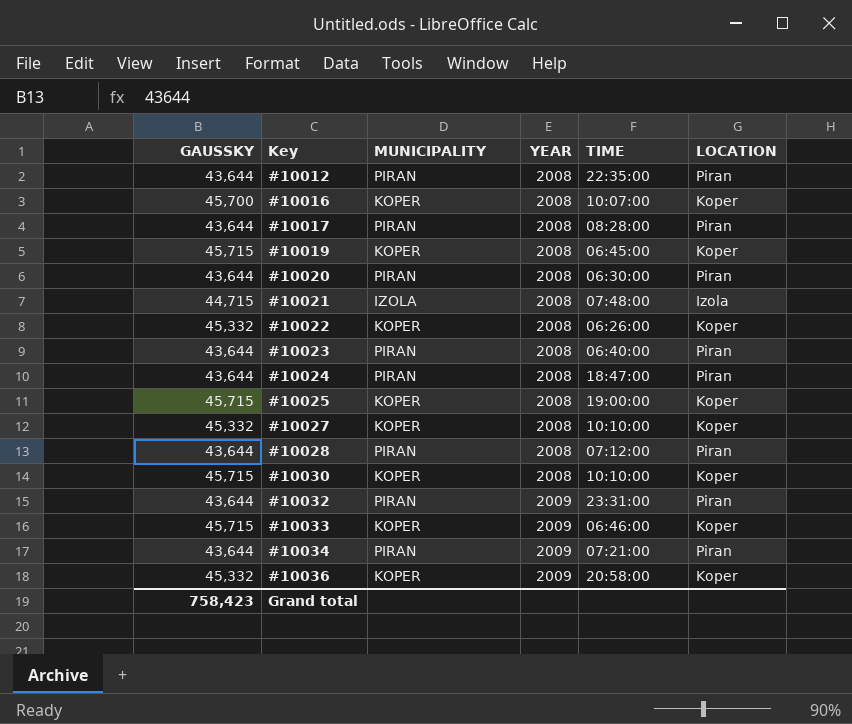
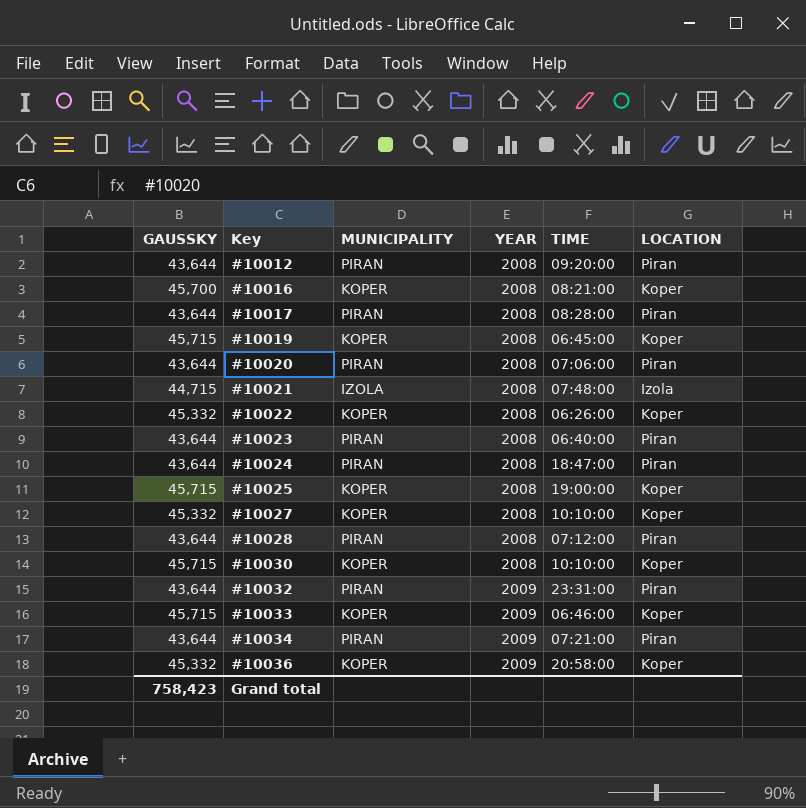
#10012 | TIME: 22:35:00 -> 09:20:00
#10016 | TIME: 10:07:00 -> 08:21:00
#10020 | TIME: 06:30:00 -> 07:06:00

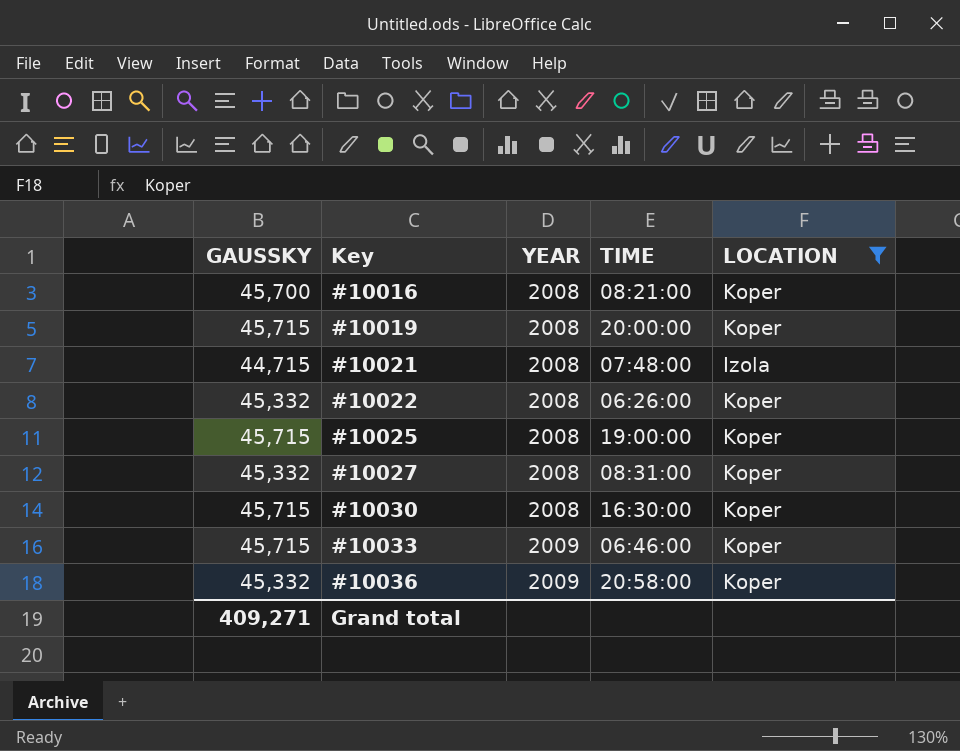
filter: none -> LOCATION != Piran
column MUNICIPALITY | position: 3 -> none
#10019 | TIME: 06:45:00 -> 20:00:00
#10027 | TIME: 10:10:00 -> 08:31:00
#10030 | TIME: 10:10:00 -> 16:30:00
Grand total | GAUSSKY: 758,423 -> 409,271

